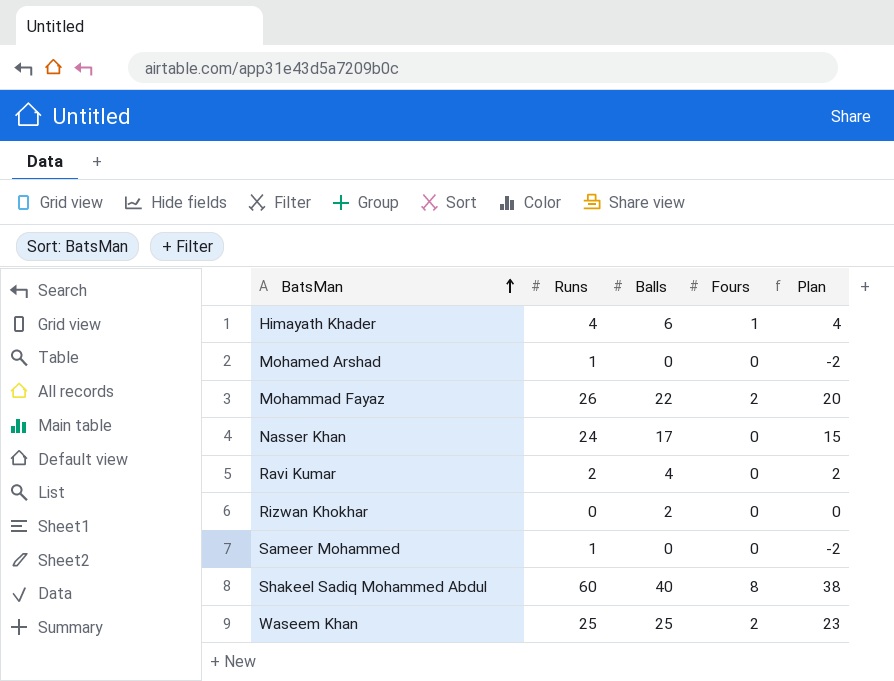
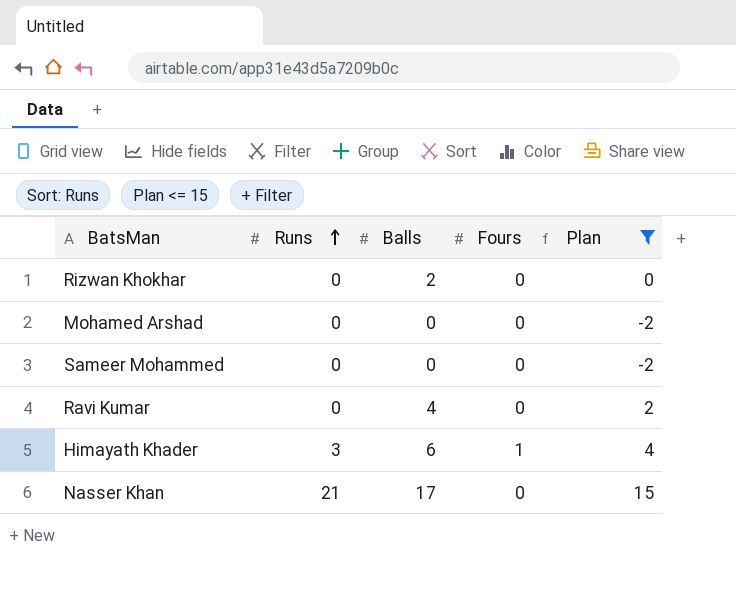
filter: none -> Plan <= 15
row order: BatsMan ascending -> Runs ascending
Mohamed Arshad | Runs: 1 -> 0
Sameer Mohammed | Runs: 1 -> 0
Ravi Kumar | Runs: 2 -> 0
Himayath Khader | Runs: 4 -> 3
Nasser Khan | Runs: 24 -> 21

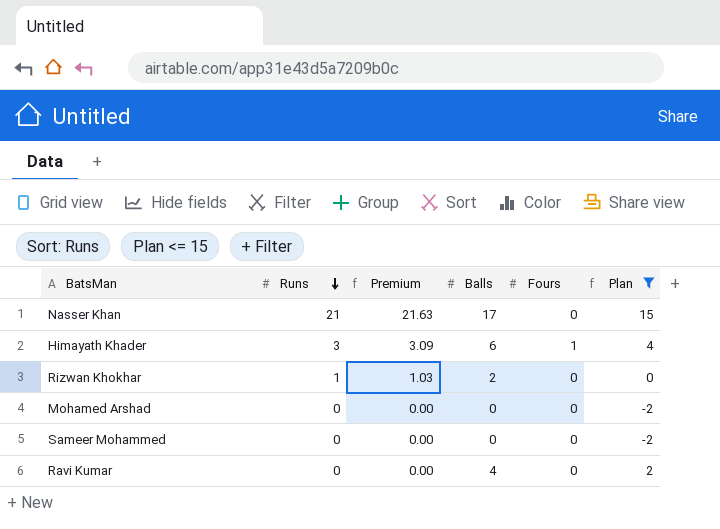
row order: Runs ascending -> Runs descending
column Premium | formula: none -> [Runs] * 1.03
Rizwan Khokhar | Runs: 0 -> 1

